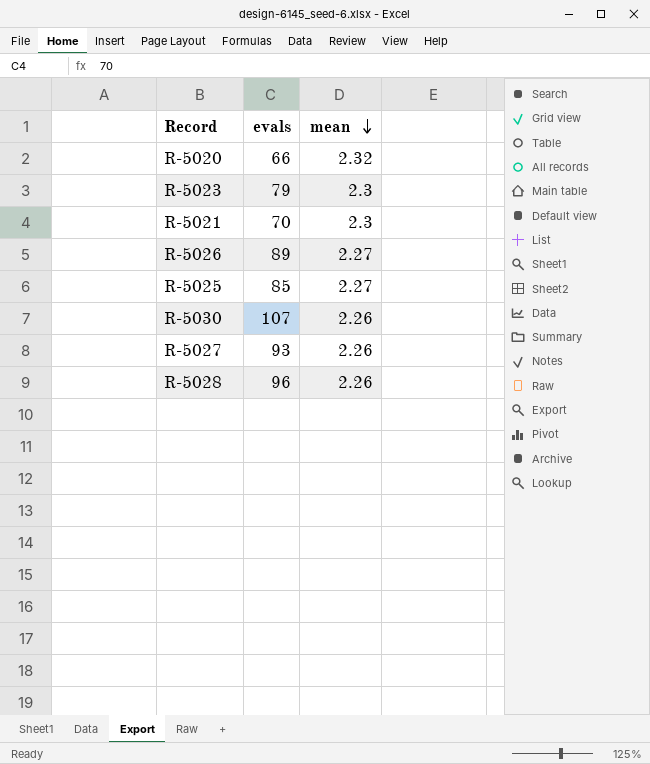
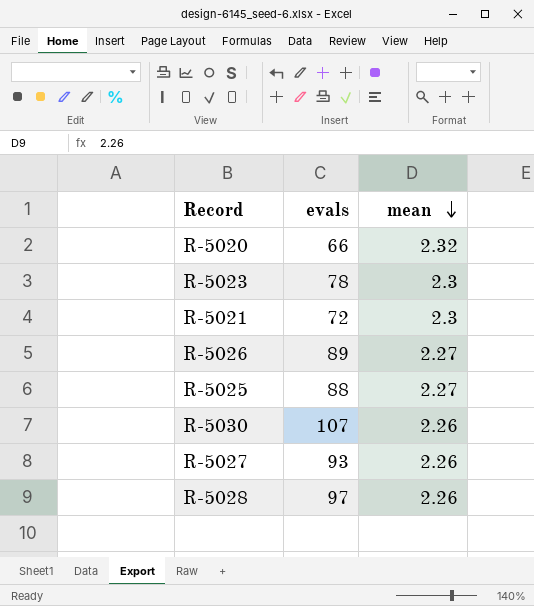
R-5023 | evals: 79 -> 78
R-5021 | evals: 70 -> 72
R-5025 | evals: 85 -> 88
R-5028 | evals: 96 -> 97

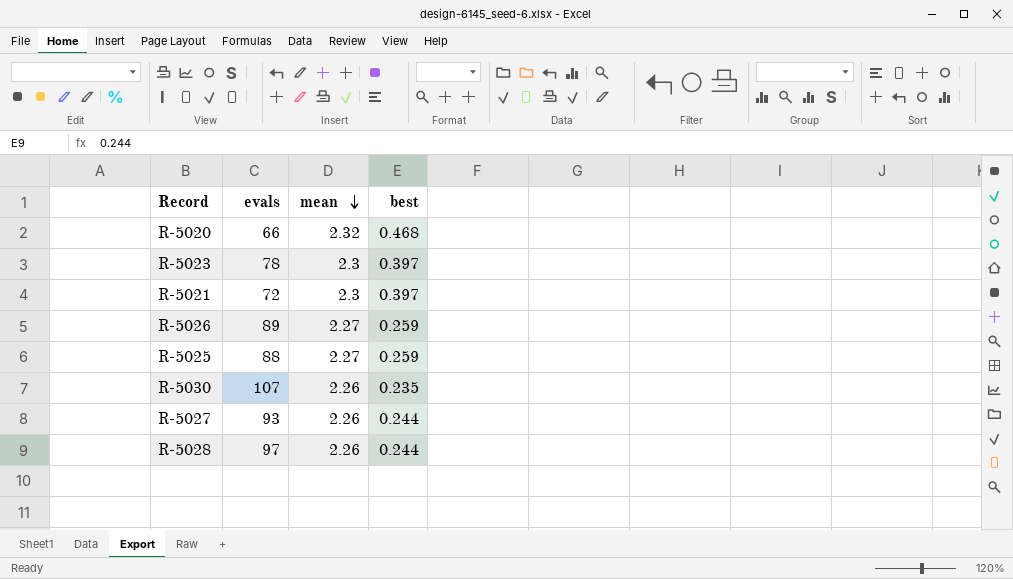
column best | position: none -> 4

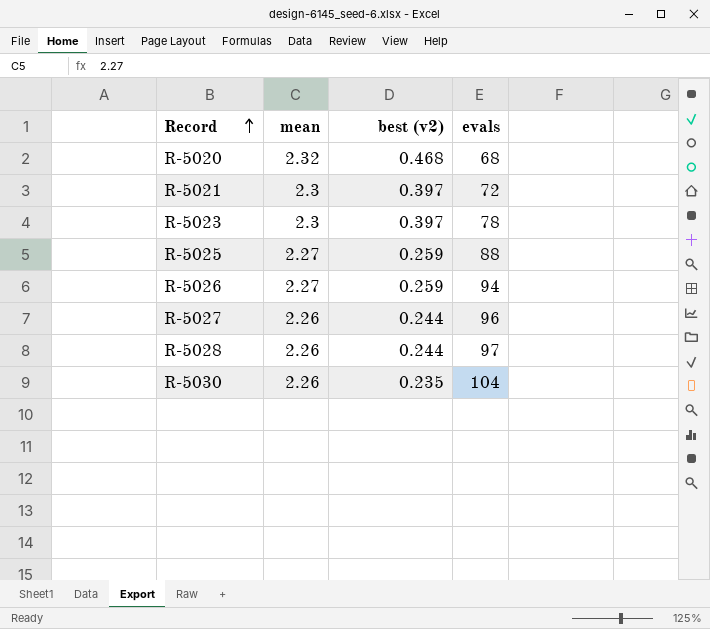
row order: mean descending -> Record ascending
column name: best -> best (v2)
column evals | position: 2 -> 4
R-5020 | evals: 66 -> 68
R-5026 | evals: 89 -> 94
R-5027 | evals: 93 -> 96
R-5030 | evals: 107 -> 104

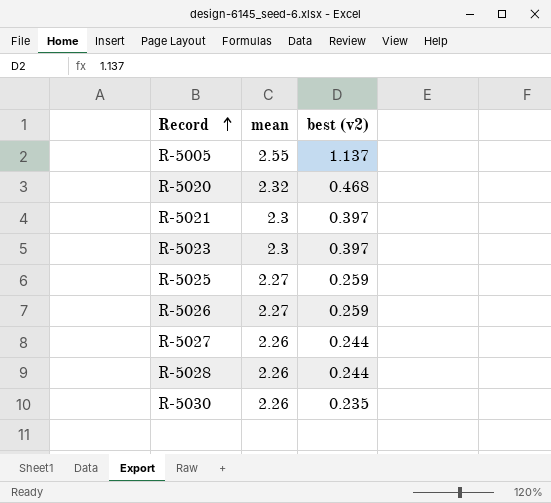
column evals | position: 4 -> none
row R-5005: none -> 2.55 | 1.137

